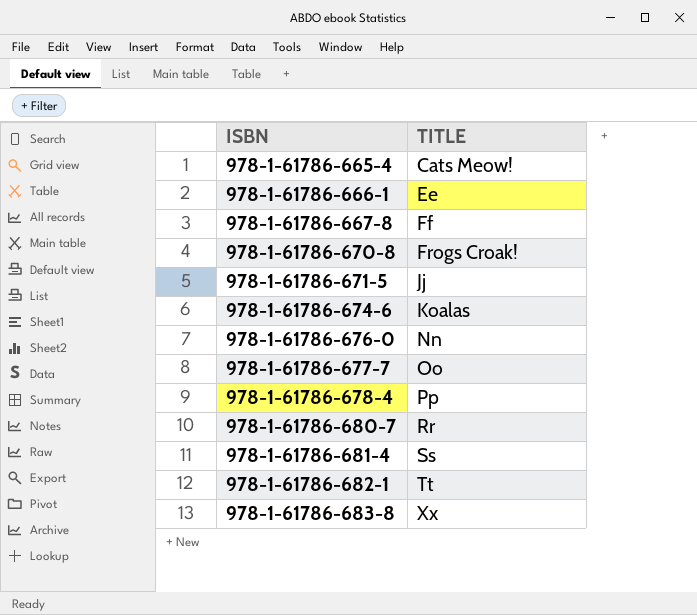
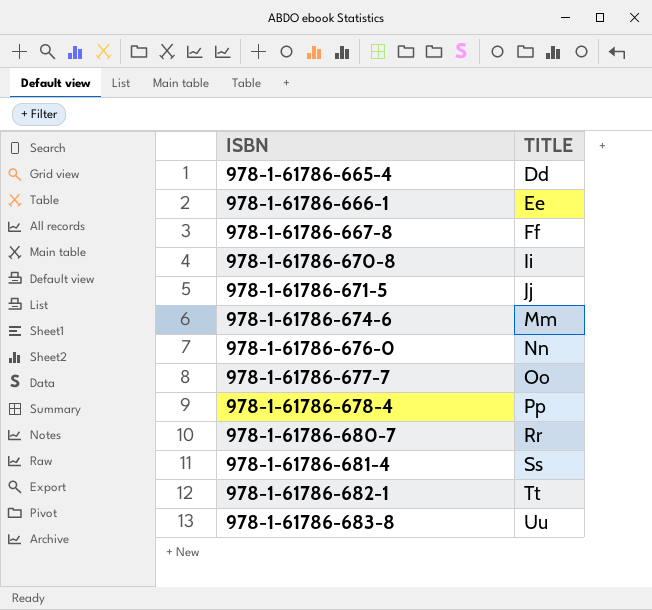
978-1-61786-665-4 | TITLE: Cats Meow! -> Dd
978-1-61786-670-8 | TITLE: Frogs Croak! -> Ii
978-1-61786-674-6 | TITLE: Koalas -> Mm
978-1-61786-683-8 | TITLE: Xx -> Uu

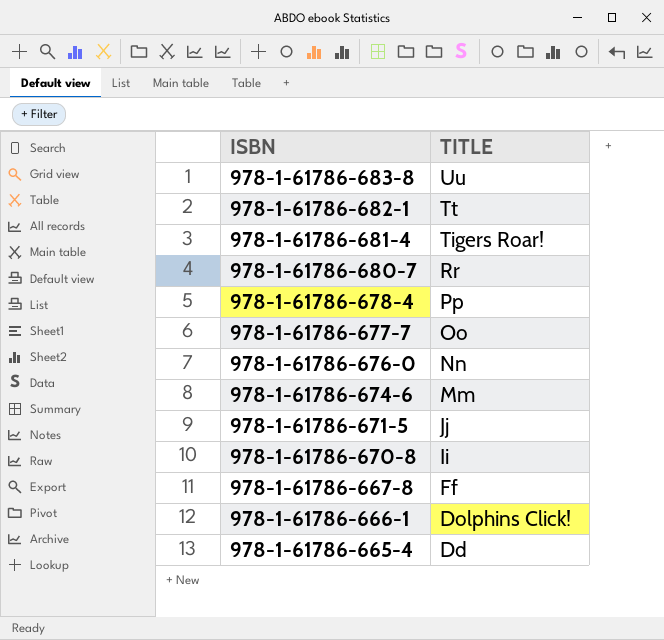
row order: ISBN ascending -> ISBN descending
978-1-61786-681-4 | TITLE: Ss -> Tigers Roar!
978-1-61786-666-1 | TITLE: Ee -> Dolphins Click!

